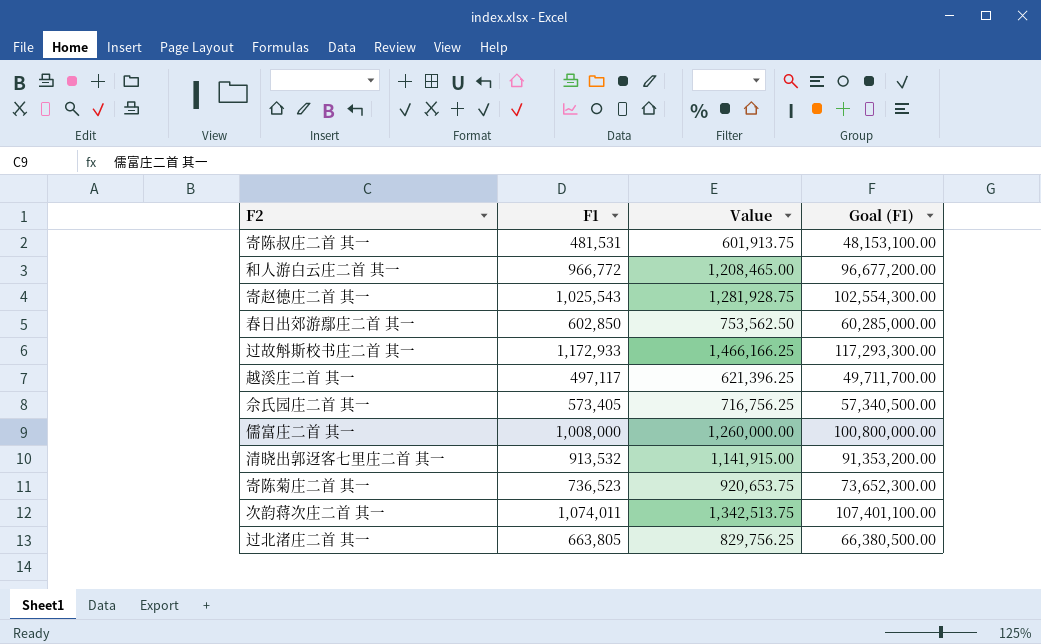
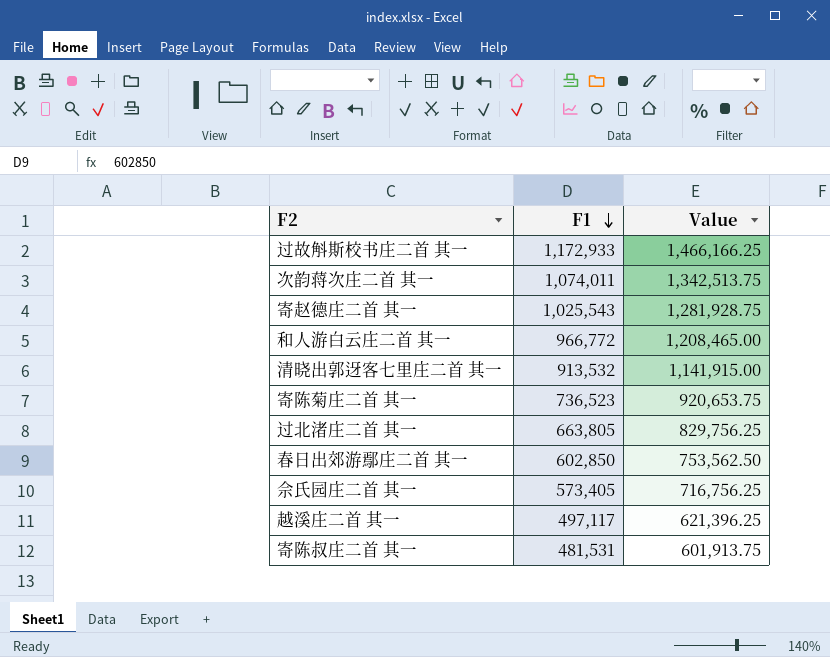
row order: none -> F1 descending
column Goal (F1) | formula: [F1] * 100 -> none
row 儒富庄二首 其一: 1,008,000 | 1,260,000.00 | 100,800,000.00 -> none

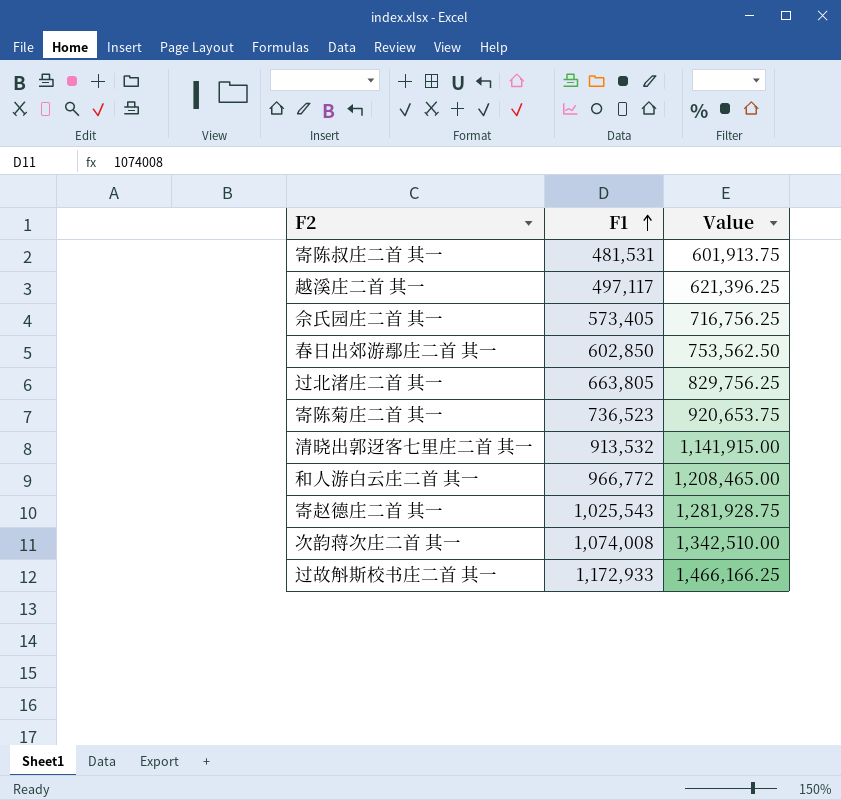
row order: F1 descending -> F1 ascending
次韵蒋次庄二首 其一 | F1: 1,074,011 -> 1,074,008
次韵蒋次庄二首 其一 | Value: 1,342,513.75 -> 1,342,510.00

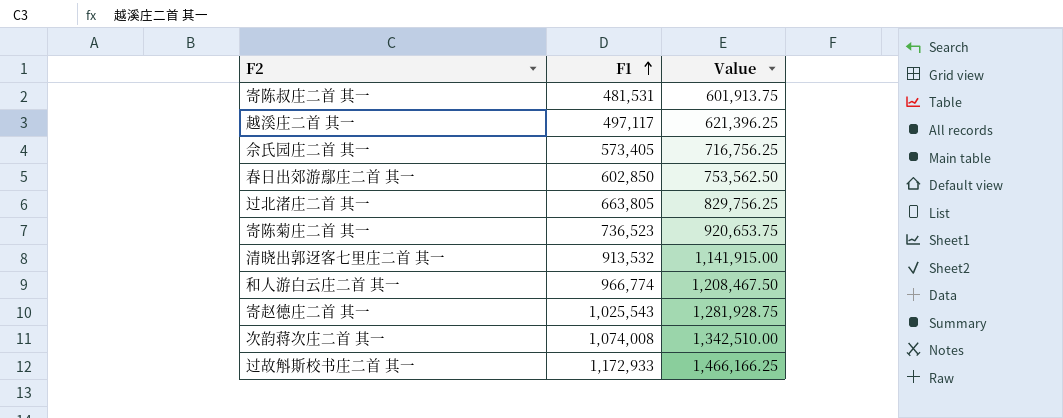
和人游白云庄二首 其一 | F1: 966,772 -> 966,774
和人游白云庄二首 其一 | Value: 1,208,465.00 -> 1,208,467.50

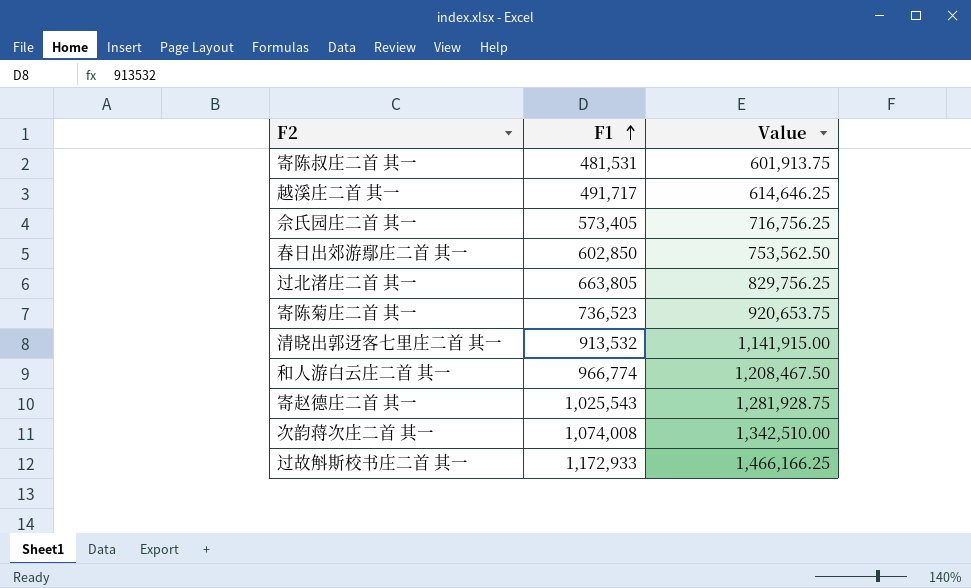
越溪庄二首 其一 | F1: 497,117 -> 491,717
越溪庄二首 其一 | Value: 621,396.25 -> 614,646.25

